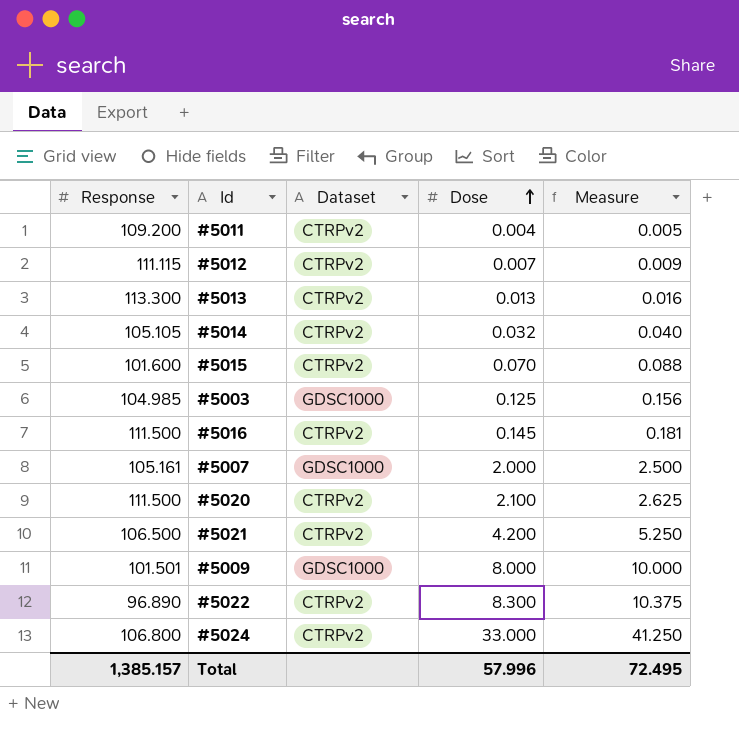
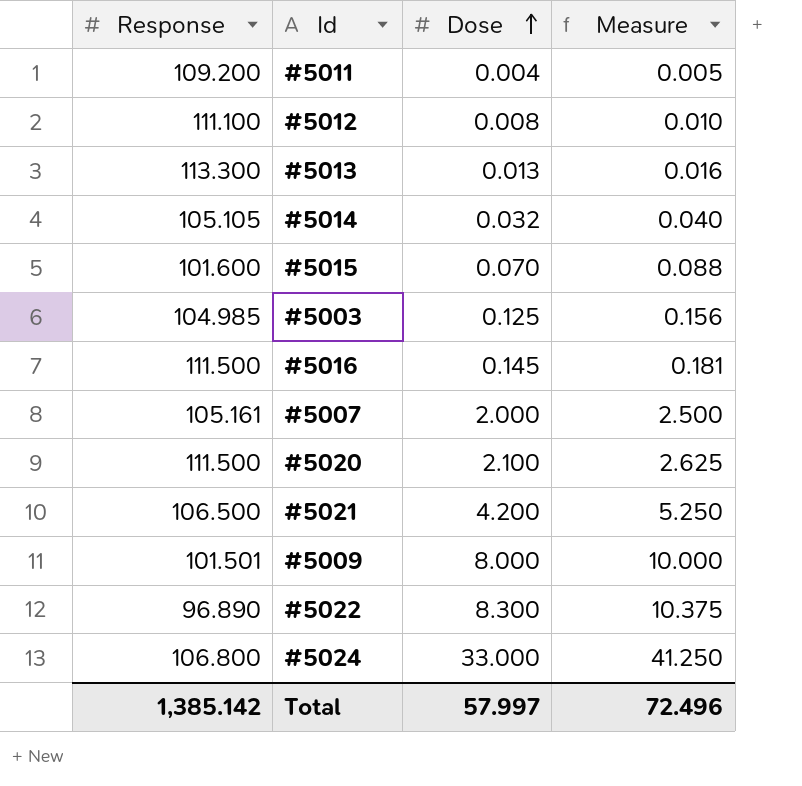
column Dataset | position: 3 -> none
#5012 | Response: 111.115 -> 111.100
#5012 | Dose: 0.007 -> 0.008
#5012 | Measure: 0.009 -> 0.010
Total | Response: 1,385.157 -> 1,385.142
Total | Dose: 57.996 -> 57.997
Total | Measure: 72.495 -> 72.496

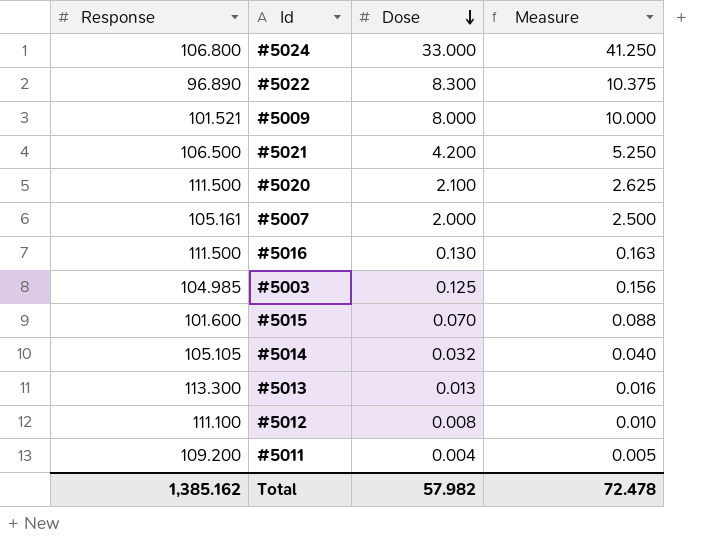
row order: Dose ascending -> Dose descending
#5009 | Response: 101.501 -> 101.521
#5016 | Dose: 0.145 -> 0.130
#5016 | Measure: 0.181 -> 0.163
Total | Response: 1,385.142 -> 1,385.162
Total | Dose: 57.997 -> 57.982
Total | Measure: 72.496 -> 72.478

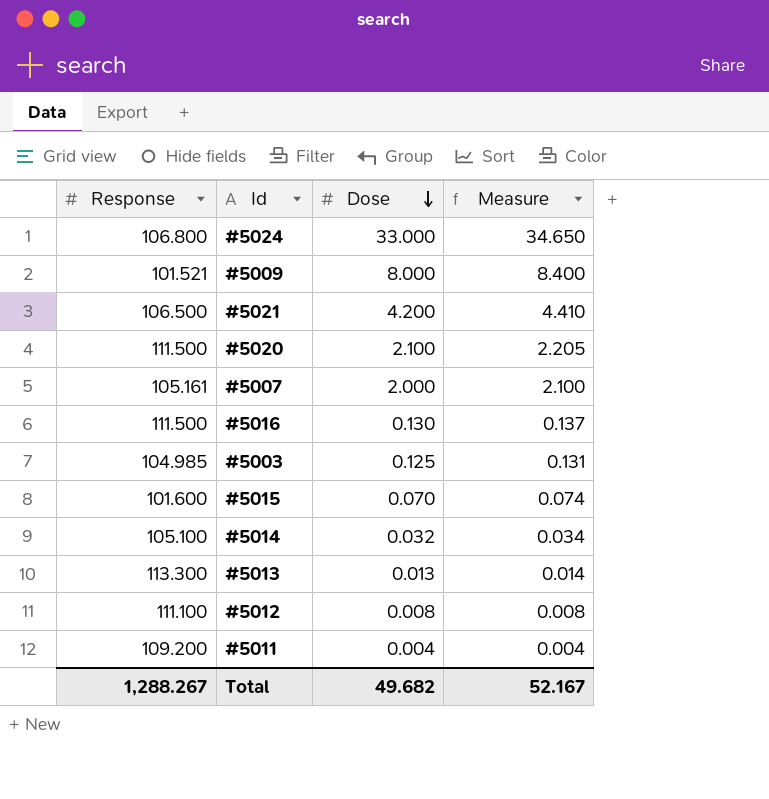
column Measure | formula: [Dose] * 1.25 -> [Dose] * 1.05
row #5022: 96.890 | 8.300 | 10.375 -> none
#5014 | Response: 105.105 -> 105.100
Total | Response: 1,385.162 -> 1,288.267
Total | Dose: 57.982 -> 49.682
Total | Measure: 72.478 -> 52.167

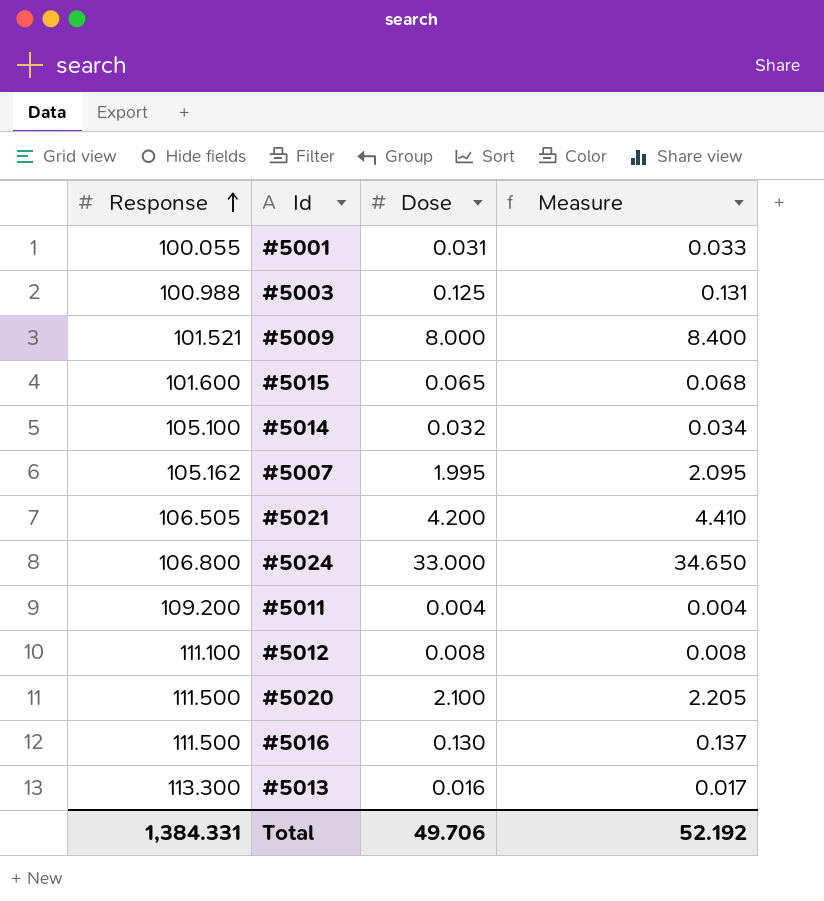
row order: Dose descending -> Response ascending
row #5001: none -> 100.055 | 0.031 | 0.033
#5003 | Response: 104.985 -> 100.988
#5015 | Dose: 0.070 -> 0.065
#5015 | Measure: 0.074 -> 0.068
#5007 | Response: 105.161 -> 105.162
#5007 | Dose: 2.000 -> 1.995
#5007 | Measure: 2.100 -> 2.095
#5021 | Response: 106.500 -> 106.505
#5013 | Dose: 0.013 -> 0.016
#5013 | Measure: 0.014 -> 0.017
Total | Response: 1,288.267 -> 1,384.331
Total | Dose: 49.682 -> 49.706
Total | Measure: 52.167 -> 52.192

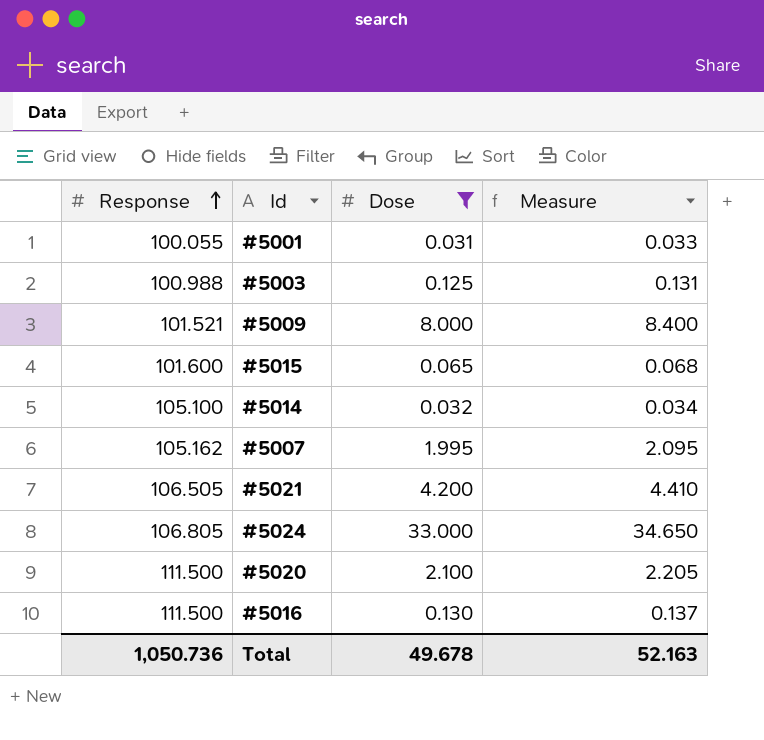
filter: none -> Dose >= 0.031
#5024 | Response: 106.800 -> 106.805
Total | Response: 1,384.331 -> 1,050.736
Total | Dose: 49.706 -> 49.678
Total | Measure: 52.192 -> 52.163

